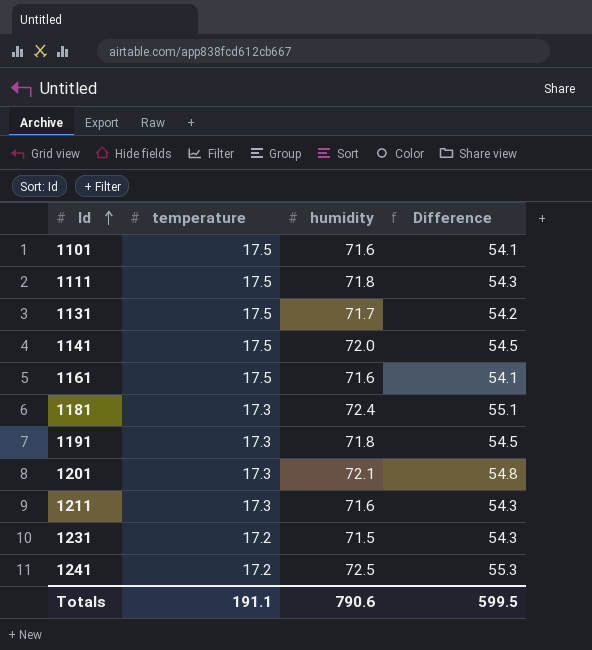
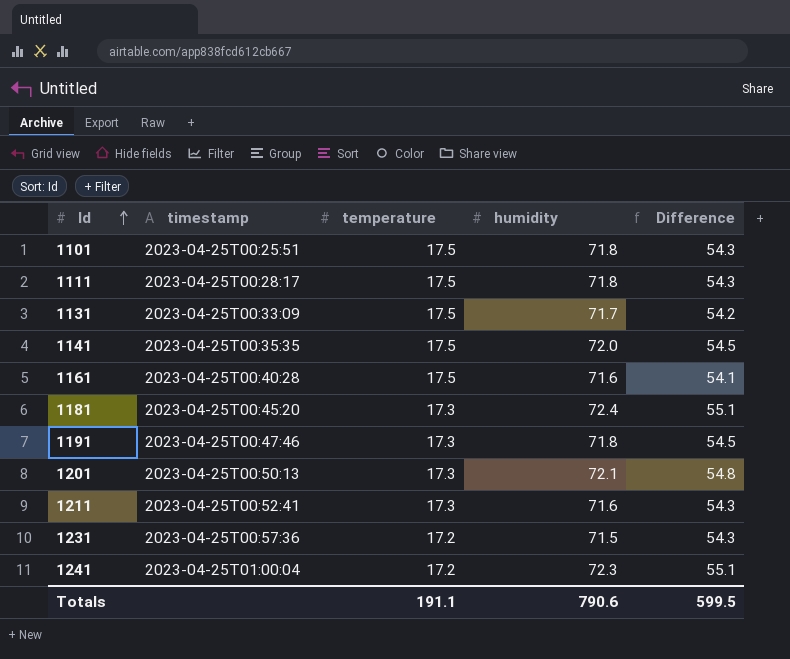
column timestamp | position: none -> 2
1101 | humidity: 71.6 -> 71.8
1101 | Difference: 54.1 -> 54.3
1241 | humidity: 72.5 -> 72.3
1241 | Difference: 55.3 -> 55.1

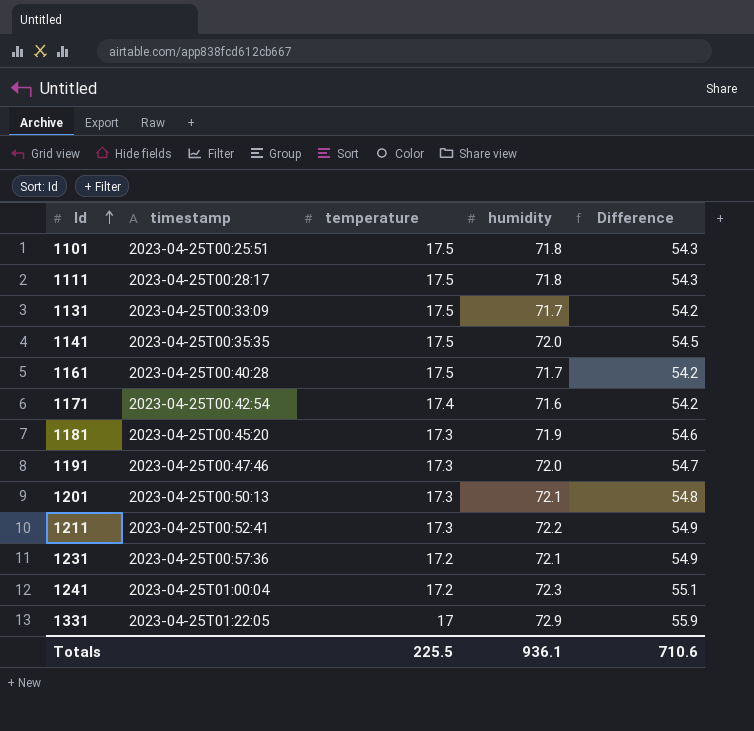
1161 | humidity: 71.6 -> 71.7
1161 | Difference: 54.1 -> 54.2
row 1171: none -> 2023-04-25T00:42:54 | 17.4 | 71.6 | 54.2
1181 | humidity: 72.4 -> 71.9
1181 | Difference: 55.1 -> 54.6
1191 | humidity: 71.8 -> 72.0
1191 | Difference: 54.5 -> 54.7
1211 | humidity: 71.6 -> 72.2
1211 | Difference: 54.3 -> 54.9
1231 | humidity: 71.5 -> 72.1
1231 | Difference: 54.3 -> 54.9
row 1331: none -> 2023-04-25T01:22:05 | 17 | 72.9 | 55.9
Totals | temperature: 191.1 -> 225.5
Totals | humidity: 790.6 -> 936.1
Totals | Difference: 599.5 -> 710.6

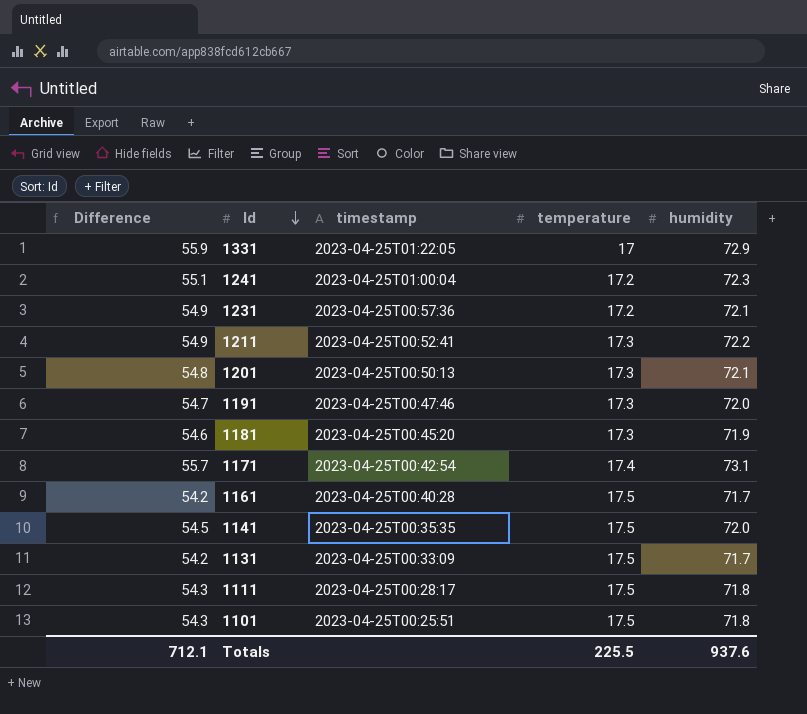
row order: Id ascending -> Id descending
column Difference | position: 5 -> 1
1171 | Difference: 54.2 -> 55.7
1171 | humidity: 71.6 -> 73.1
Totals | Difference: 710.6 -> 712.1
Totals | humidity: 936.1 -> 937.6

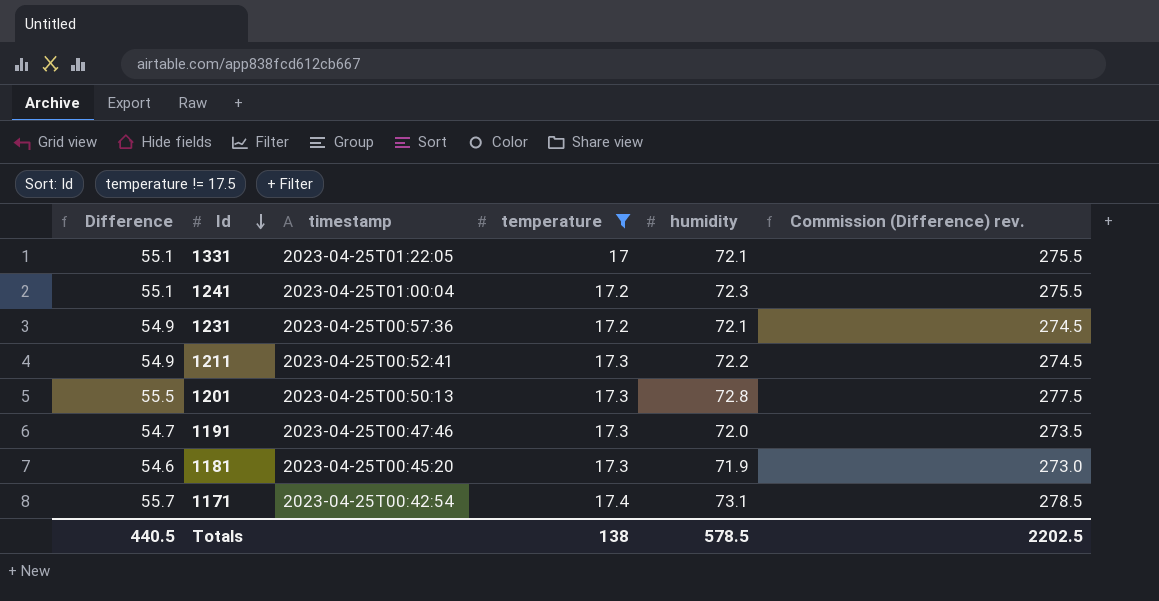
filter: none -> temperature != 17.5
column Commission (Difference) rev. | formula: none -> [Difference] * 5
1331 | Difference: 55.9 -> 55.1
1331 | humidity: 72.9 -> 72.1
1201 | Difference: 54.8 -> 55.5
1201 | humidity: 72.1 -> 72.8
Totals | Difference: 712.1 -> 440.5
Totals | temperature: 225.5 -> 138
Totals | humidity: 937.6 -> 578.5

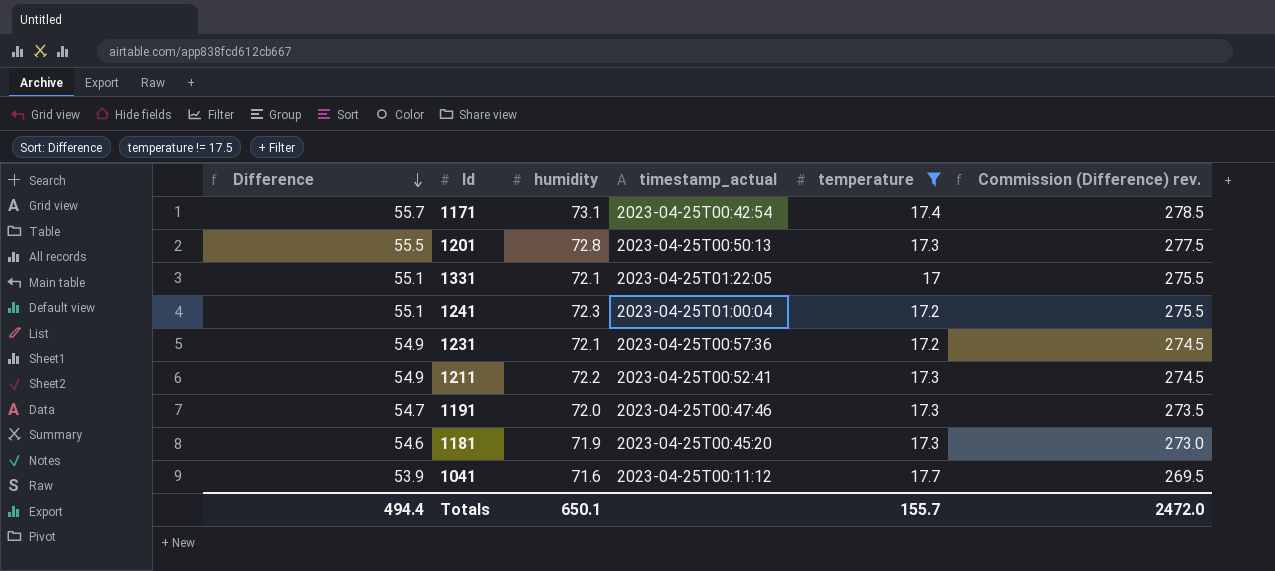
row order: Id descending -> Difference descending
column humidity | position: 5 -> 3
column name: timestamp -> timestamp_actual
row 1041: none -> 53.9 | 71.6 | 2023-04-25T00:11:12 | 17.7 | 269.5
Totals | Difference: 440.5 -> 494.4
Totals | humidity: 578.5 -> 650.1
Totals | temperature: 138 -> 155.7
Totals | Commission (Difference) rev.: 2202.5 -> 2472.0

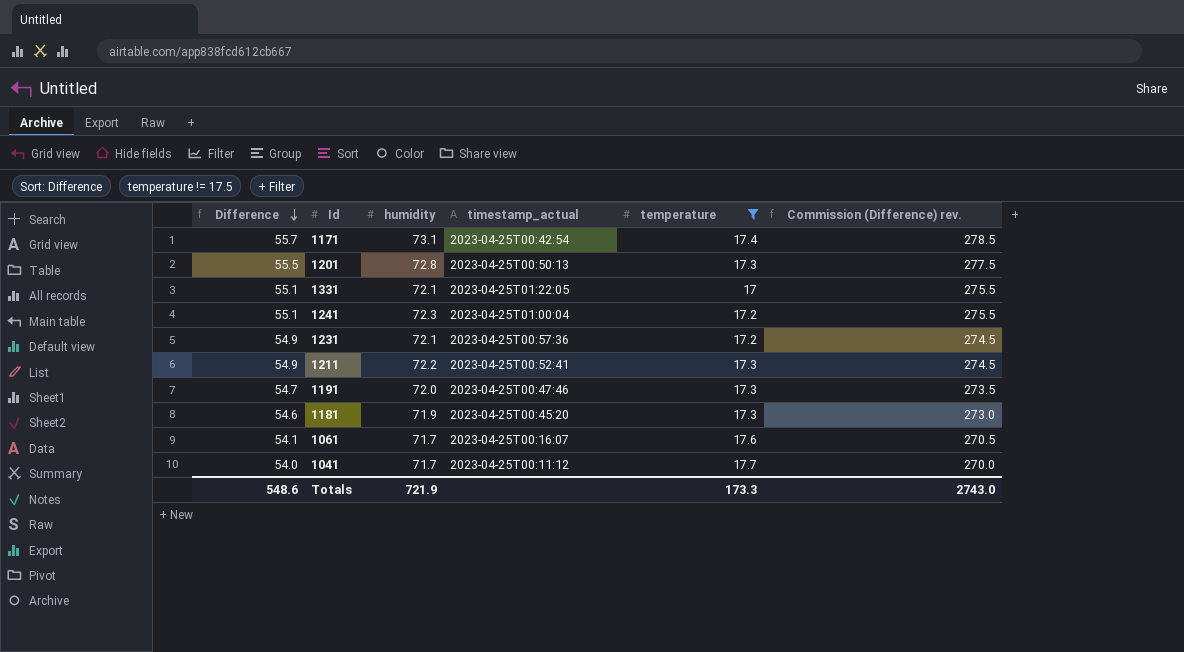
row 1061: none -> 54.1 | 71.7 | 2023-04-25T00:16:07 | 17.6 | 270.5
1041 | Difference: 53.9 -> 54.0
1041 | humidity: 71.6 -> 71.7
1041 | Commission (Difference) rev.: 269.5 -> 270.0
Totals | Difference: 494.4 -> 548.6
Totals | humidity: 650.1 -> 721.9
Totals | temperature: 155.7 -> 173.3
Totals | Commission (Difference) rev.: 2472.0 -> 2743.0

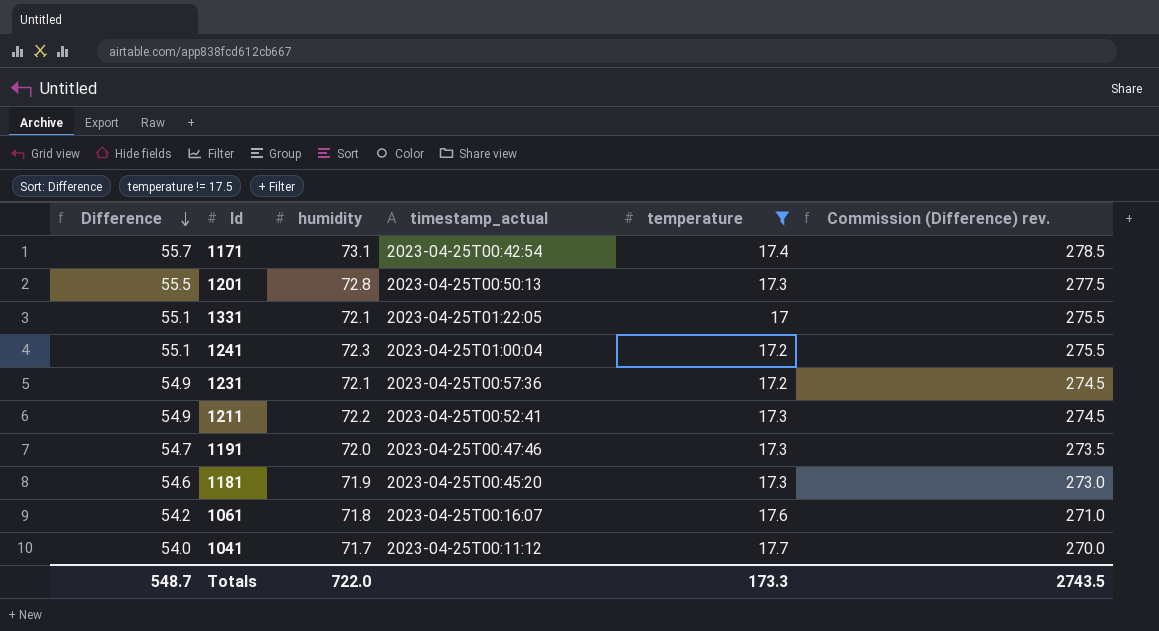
1061 | Difference: 54.1 -> 54.2
1061 | humidity: 71.7 -> 71.8
1061 | Commission (Difference) rev.: 270.5 -> 271.0
Totals | Difference: 548.6 -> 548.7
Totals | humidity: 721.9 -> 722.0
Totals | Commission (Difference) rev.: 2743.0 -> 2743.5

